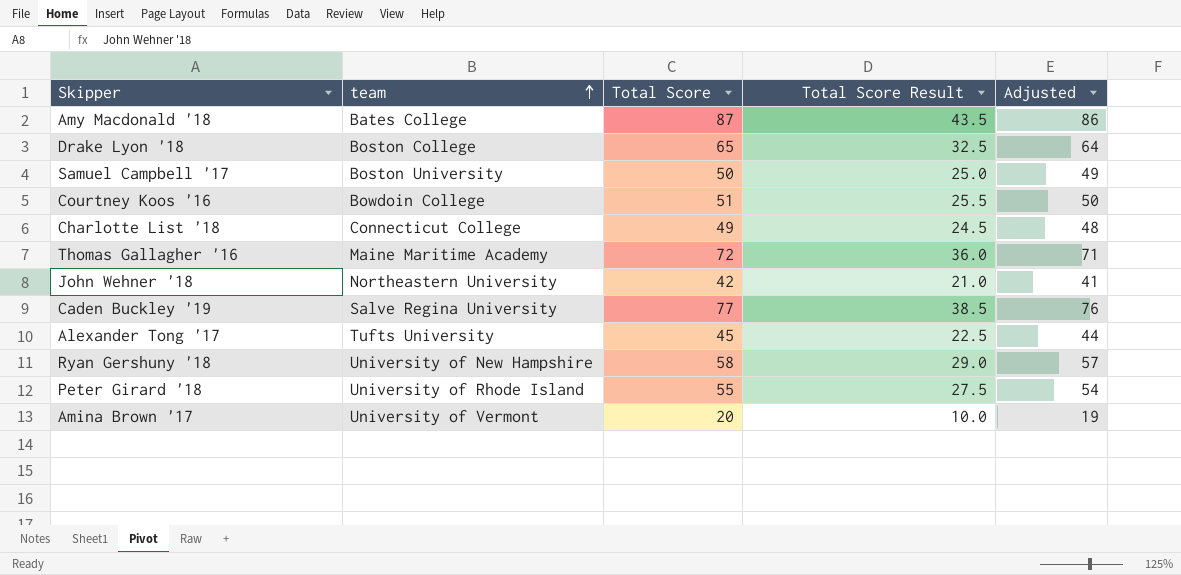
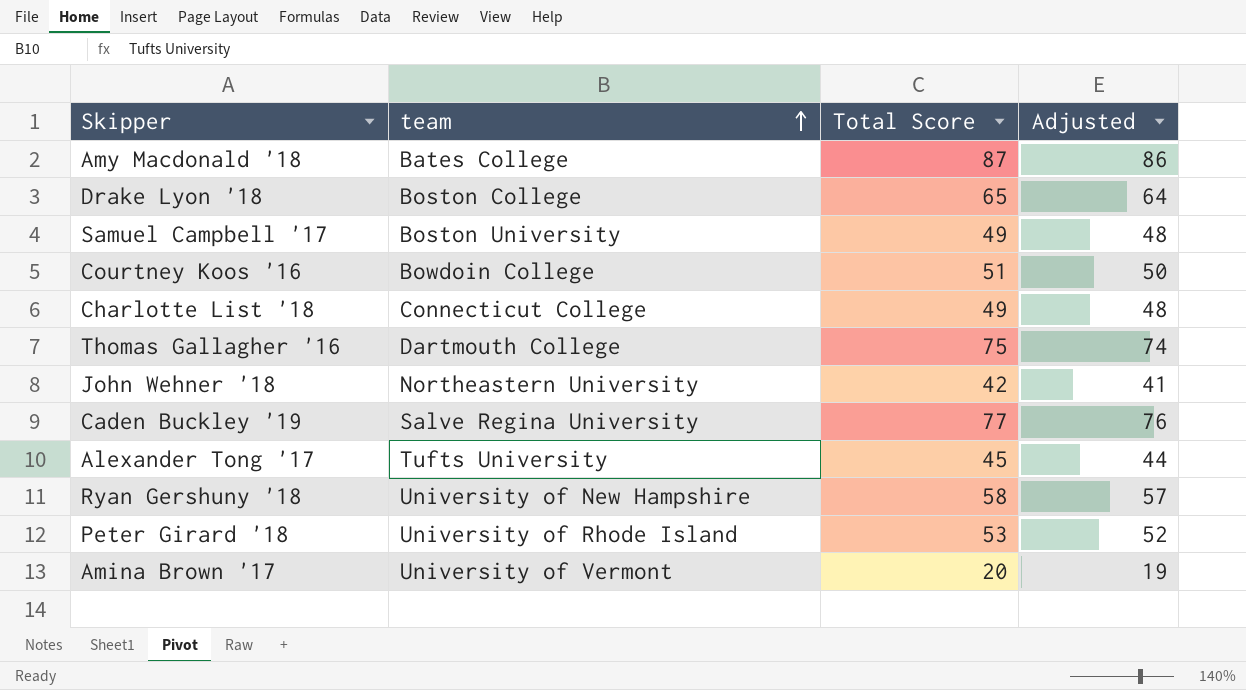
column Total Score Result | formula: [Total Score] * 0.5 -> none
Samuel Campbell '17 | Total Score: 50 -> 49
Samuel Campbell '17 | Adjusted: 49 -> 48
Thomas Gallagher '16 | team: Maine Maritime Academy -> Dartmouth College
Thomas Gallagher '16 | Total Score: 72 -> 75
Thomas Gallagher '16 | Adjusted: 71 -> 74
Peter Girard '18 | Total Score: 55 -> 53
Peter Girard '18 | Adjusted: 54 -> 52

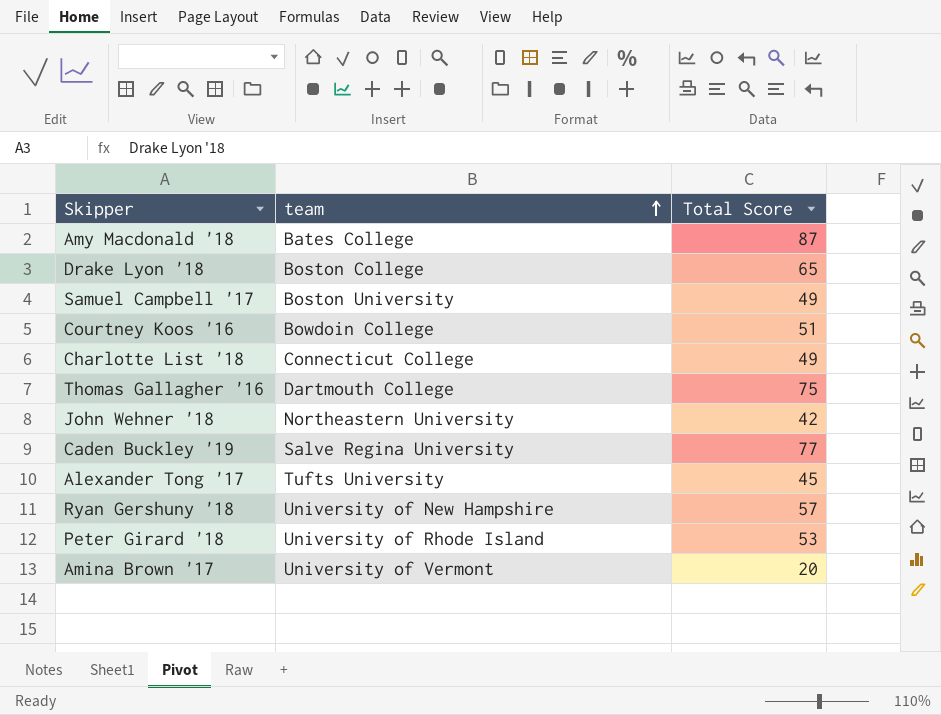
column Adjusted | formula: [Total Score] - 1 -> none
Ryan Gershuny '18 | Total Score: 58 -> 57

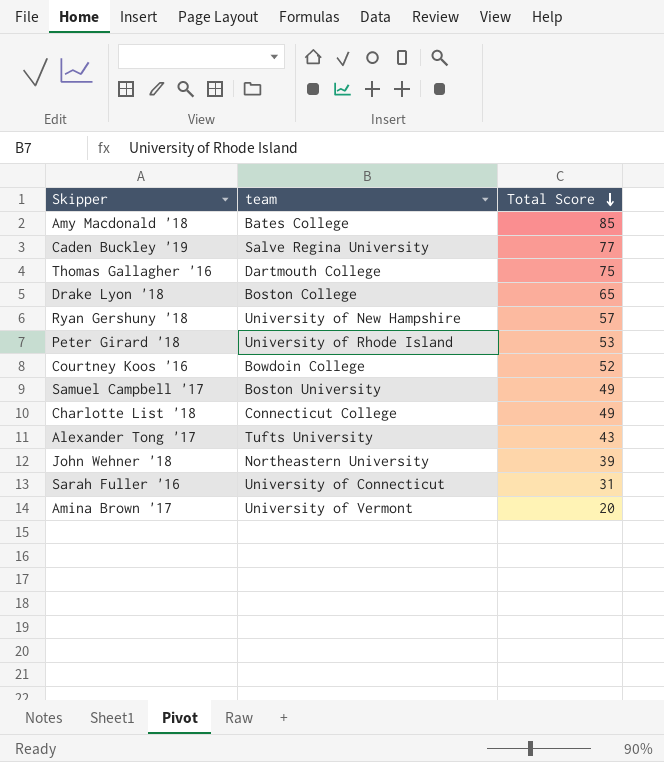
row order: team ascending -> Total Score descending
Amy Macdonald '18 | Total Score: 87 -> 85
Courtney Koos '16 | Total Score: 51 -> 52
Alexander Tong '17 | Total Score: 45 -> 43
John Wehner '18 | Total Score: 42 -> 39
row Sarah Fuller '16: none -> University of Connecticut | 31

